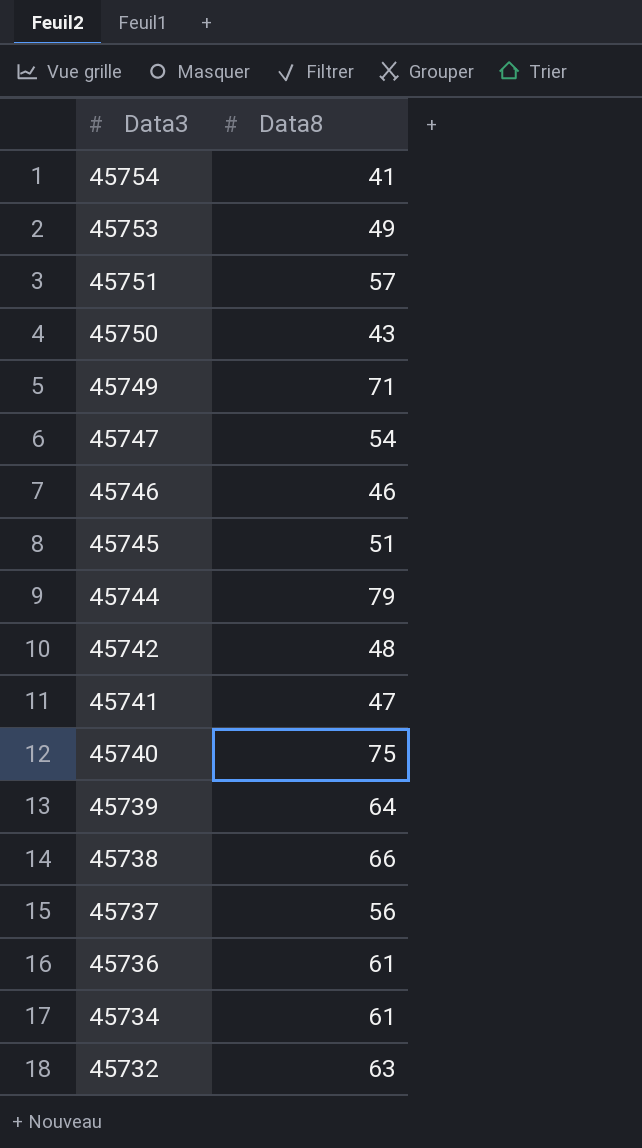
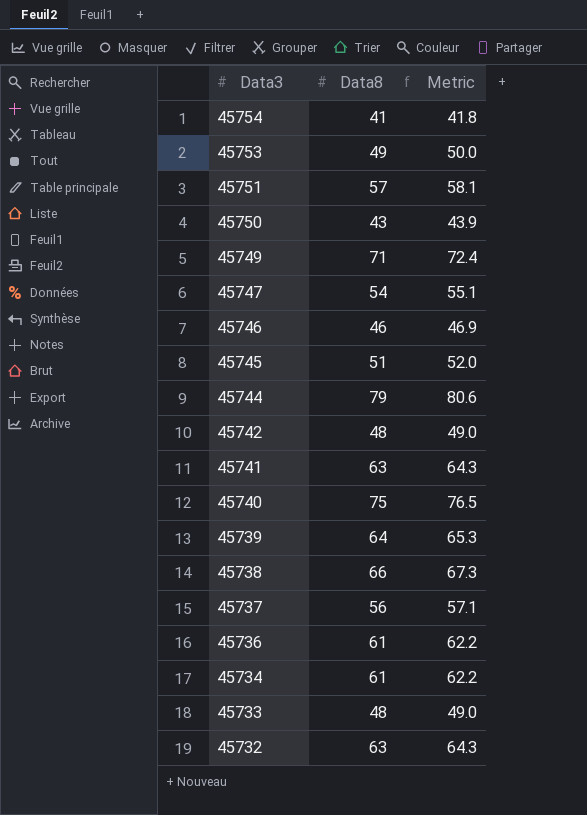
column Metric | formula: none -> [Data8] * 1.02
45741 | Data8: 47 -> 63
row 45733: none -> 48 | 49.0

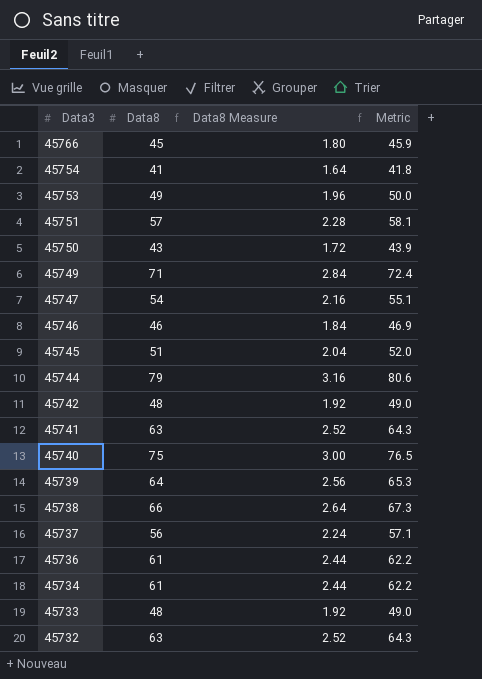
column Data8 Measure | formula: none -> [Data8] * 0.04
row 45766: none -> 45 | 1.80 | 45.9

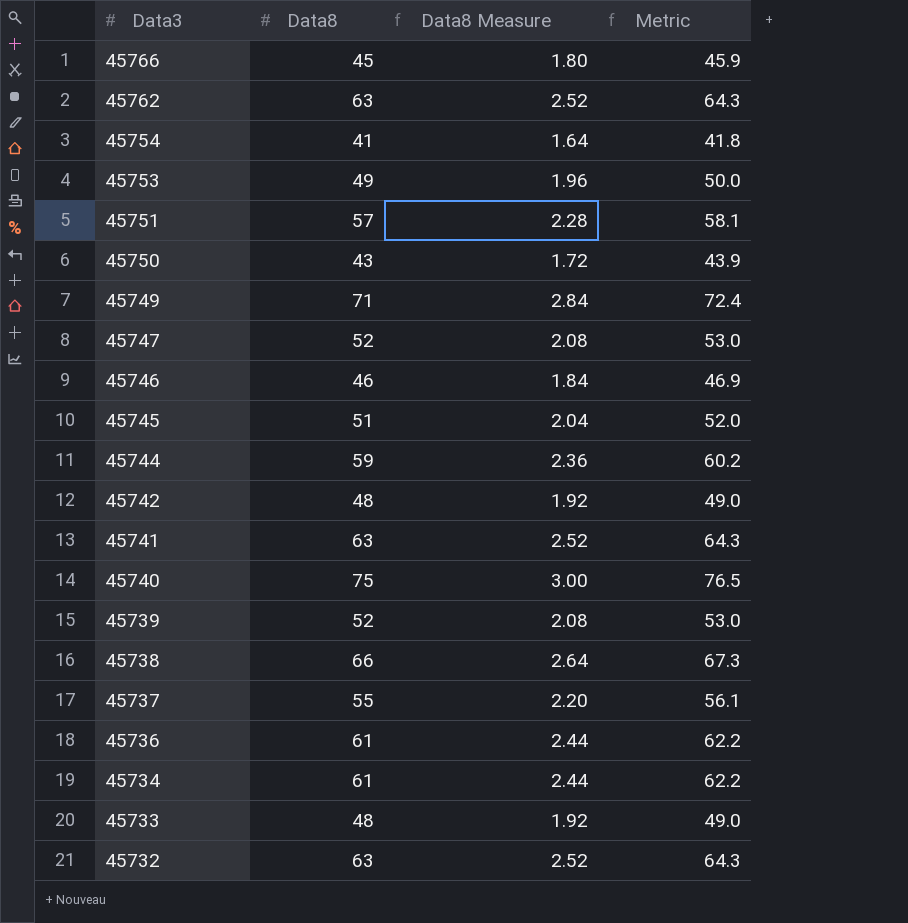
row 45762: none -> 63 | 2.52 | 64.3
45747 | Data8: 54 -> 52
45747 | Data8 Measure: 2.16 -> 2.08
45747 | Metric: 55.1 -> 53.0
45744 | Data8: 79 -> 59
45744 | Data8 Measure: 3.16 -> 2.36
45744 | Metric: 80.6 -> 60.2
45739 | Data8: 64 -> 52
45739 | Data8 Measure: 2.56 -> 2.08
45739 | Metric: 65.3 -> 53.0
45737 | Data8: 56 -> 55
45737 | Data8 Measure: 2.24 -> 2.20
45737 | Metric: 57.1 -> 56.1

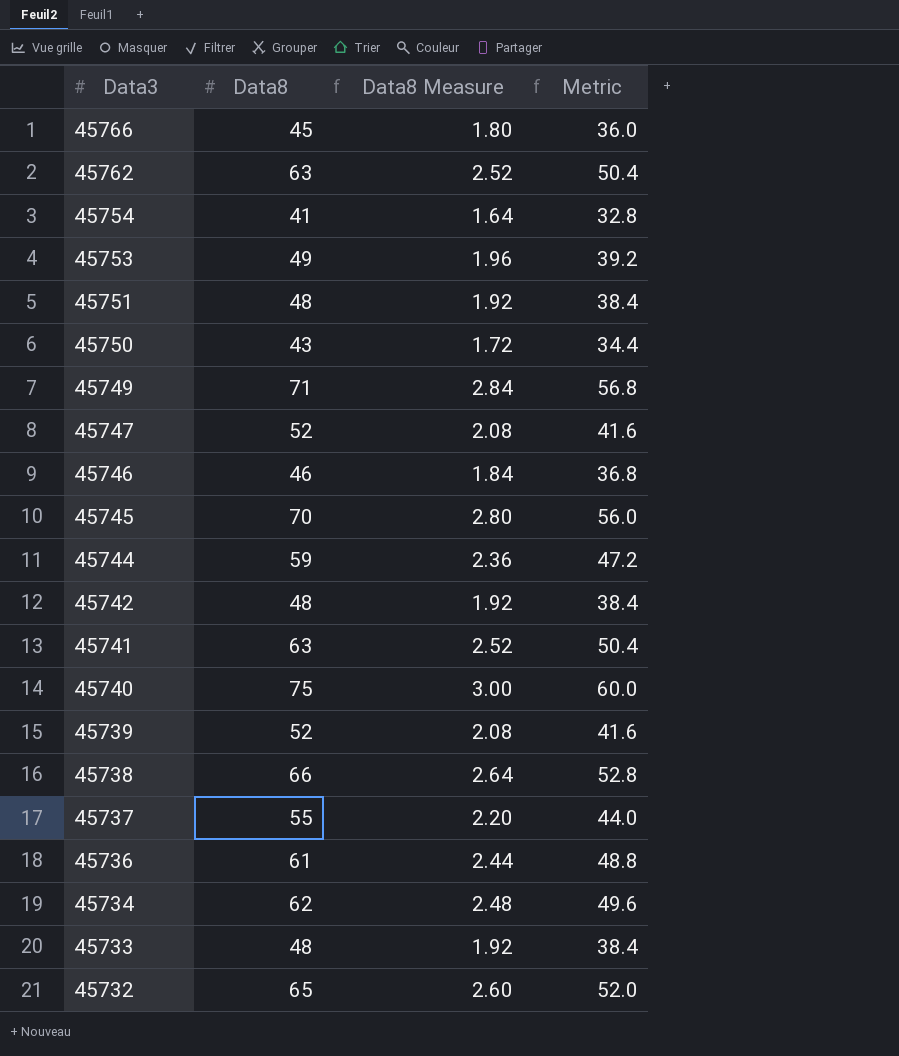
column Metric | formula: [Data8] * 1.02 -> [Data8] * 0.8
45751 | Data8: 57 -> 48
45751 | Data8 Measure: 2.28 -> 1.92
45745 | Data8: 51 -> 70
45745 | Data8 Measure: 2.04 -> 2.80
45734 | Data8: 61 -> 62
45734 | Data8 Measure: 2.44 -> 2.48
45732 | Data8: 63 -> 65
45732 | Data8 Measure: 2.52 -> 2.60

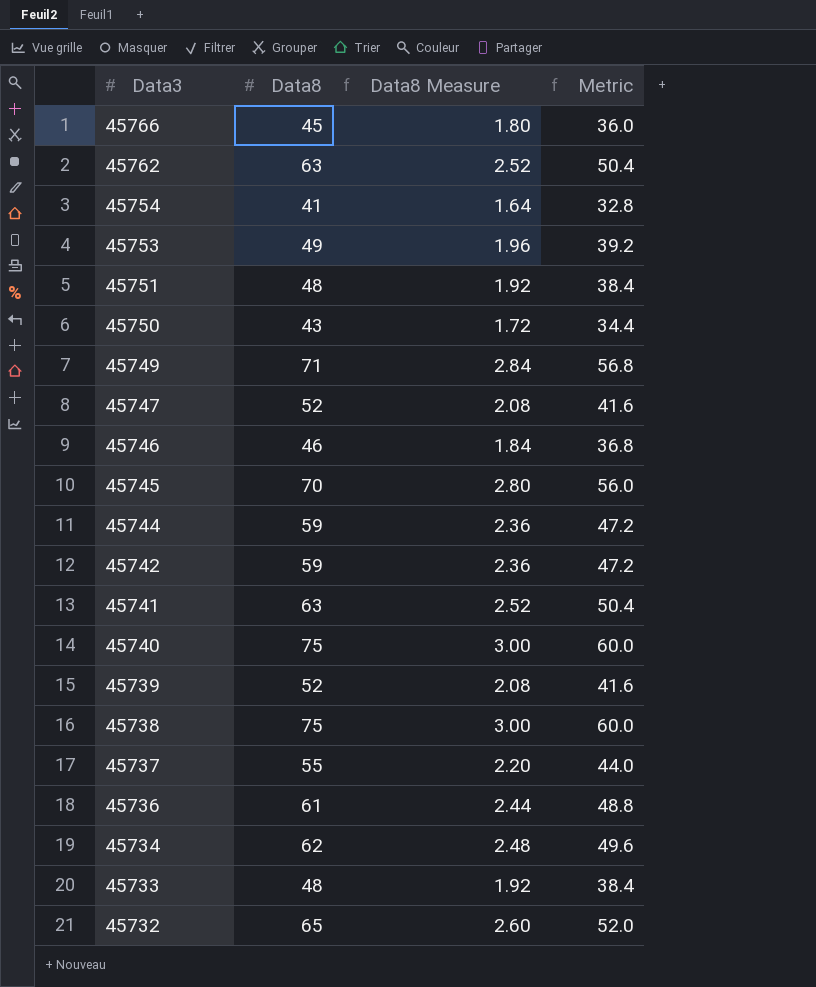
45742 | Data8: 48 -> 59
45742 | Data8 Measure: 1.92 -> 2.36
45742 | Metric: 38.4 -> 47.2
45738 | Data8: 66 -> 75
45738 | Data8 Measure: 2.64 -> 3.00
45738 | Metric: 52.8 -> 60.0

